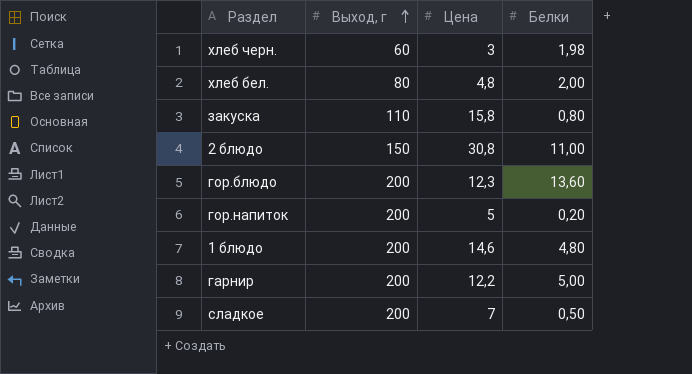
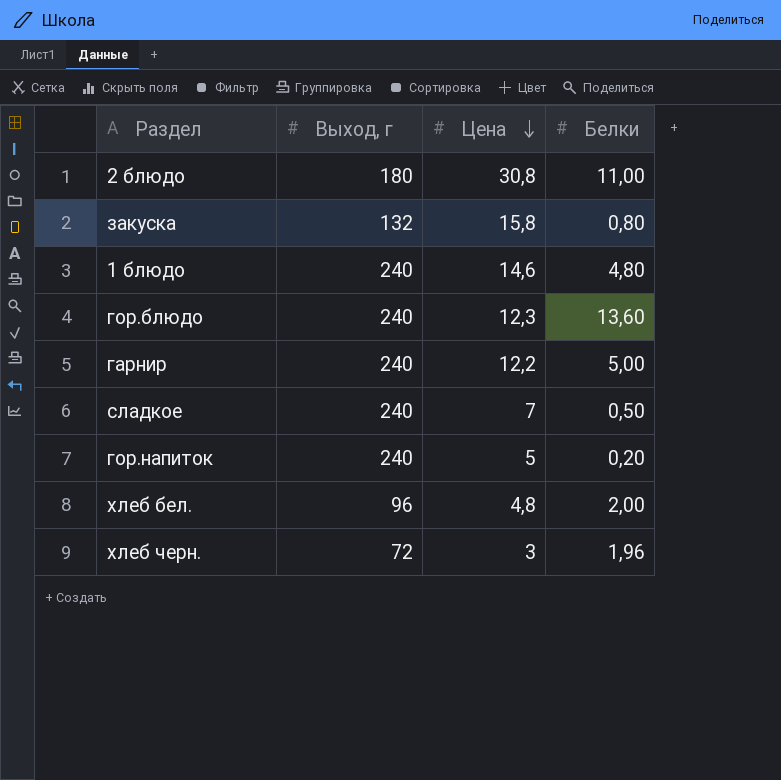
row order: Выход, г ascending -> Цена descending
2 блюдо | Выход, г: 150 -> 180
закуска | Выход, г: 110 -> 132
1 блюдо | Выход, г: 200 -> 240
гор.блюдо | Выход, г: 200 -> 240
гарнир | Выход, г: 200 -> 240
сладкое | Выход, г: 200 -> 240
гор.напиток | Выход, г: 200 -> 240
хлеб бел. | Выход, г: 80 -> 96
хлеб черн. | Выход, г: 60 -> 72
хлеб черн. | Белки: 1,98 -> 1,96

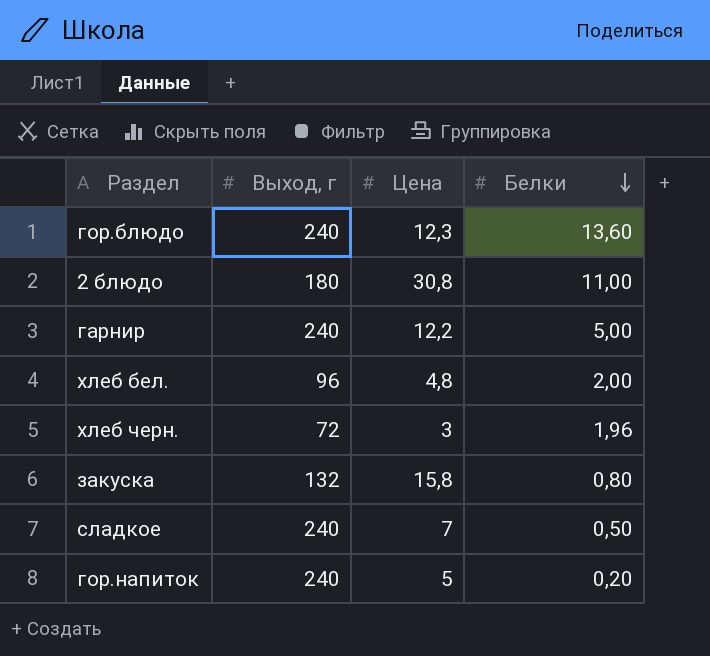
row order: Цена descending -> Белки descending
row 1 блюдо: 240 | 14,6 | 4,80 -> none

